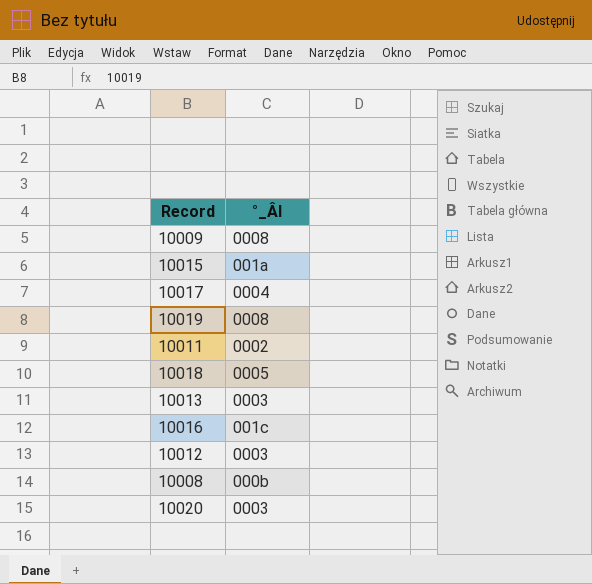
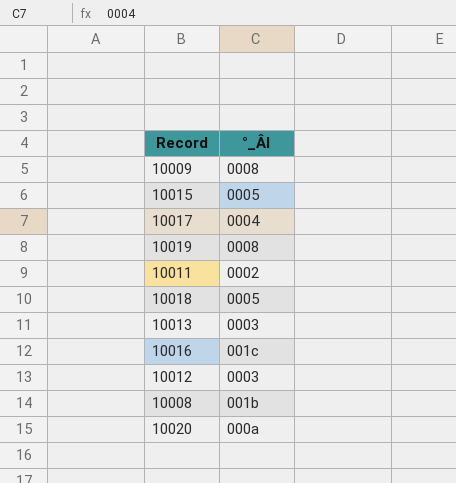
10015 | °_ÂI: 001a -> 0005
10008 | °_ÂI: 000b -> 001b
10020 | °_ÂI: 0003 -> 000a

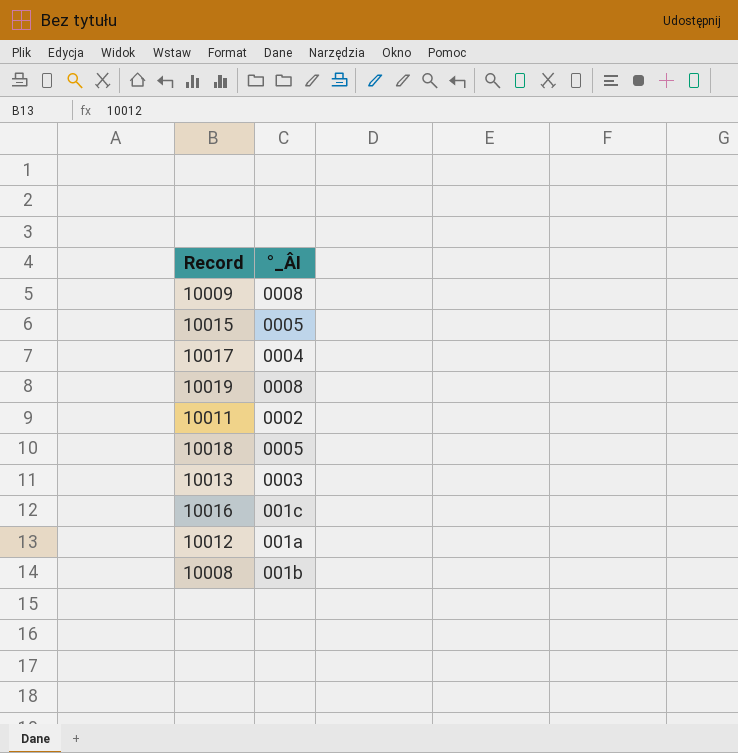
row 10020: 000a -> none
10012 | °_ÂI: 0003 -> 001a

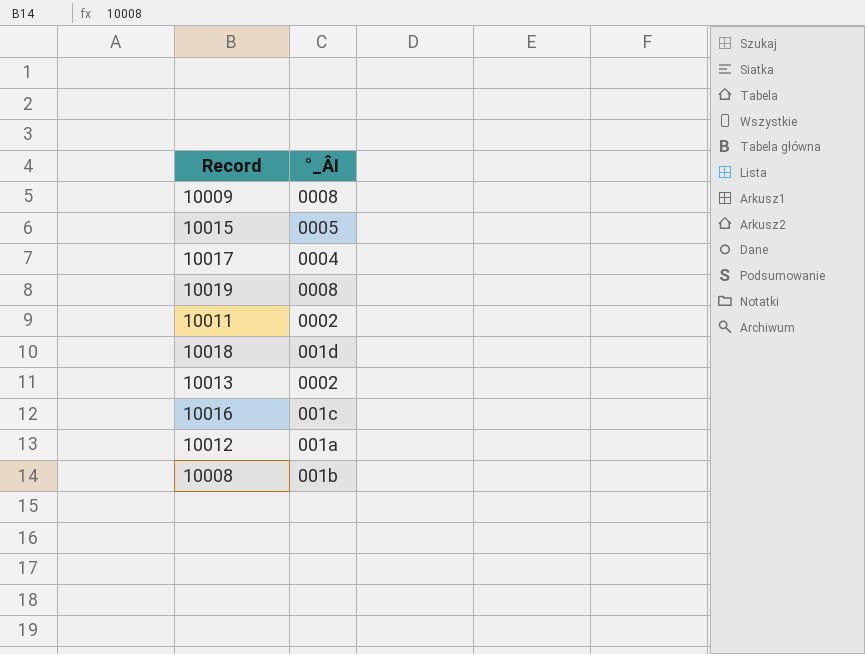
10018 | °_ÂI: 0005 -> 001d
10013 | °_ÂI: 0003 -> 0002

